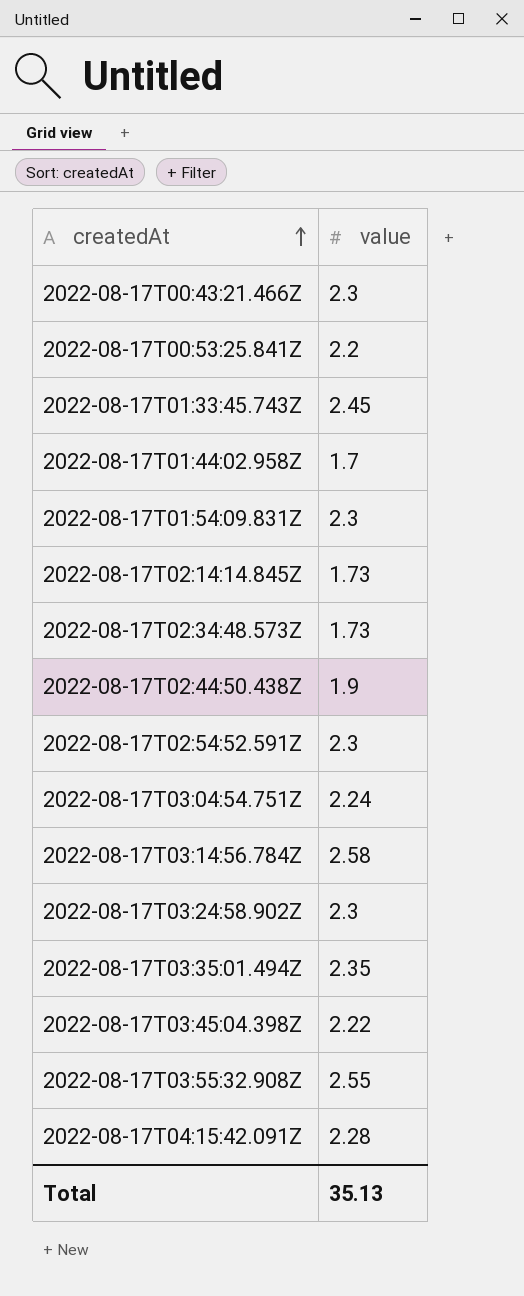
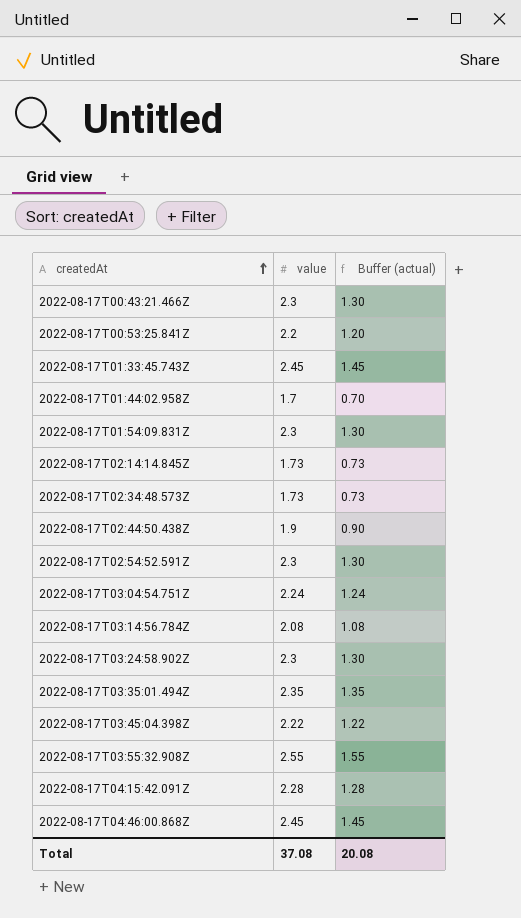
column Buffer (actual) | formula: none -> [value] - 1
2022-08-17T03:14:56.784Z | value: 2.58 -> 2.08
row 2022-08-17T04:46:00.868Z: none -> 2.45 | 1.45
Total | value: 35.13 -> 37.08

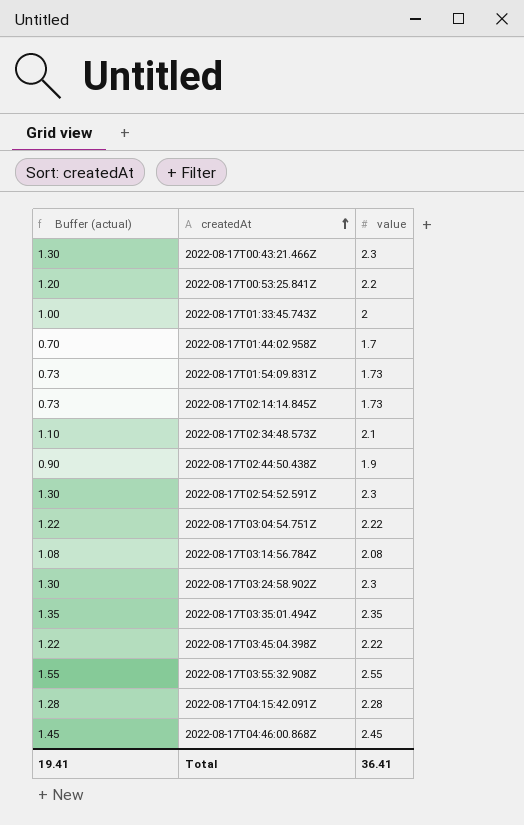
column Buffer (actual) | position: 3 -> 1
2022-08-17T01:33:45.743Z | Buffer (actual): 1.45 -> 1.00
2022-08-17T01:33:45.743Z | value: 2.45 -> 2
2022-08-17T01:54:09.831Z | Buffer (actual): 1.30 -> 0.73
2022-08-17T01:54:09.831Z | value: 2.3 -> 1.73
2022-08-17T02:34:48.573Z | Buffer (actual): 0.73 -> 1.10
2022-08-17T02:34:48.573Z | value: 1.73 -> 2.1
2022-08-17T03:04:54.751Z | Buffer (actual): 1.24 -> 1.22
2022-08-17T03:04:54.751Z | value: 2.24 -> 2.22
Total | Buffer (actual): 20.08 -> 19.41
Total | value: 37.08 -> 36.41

